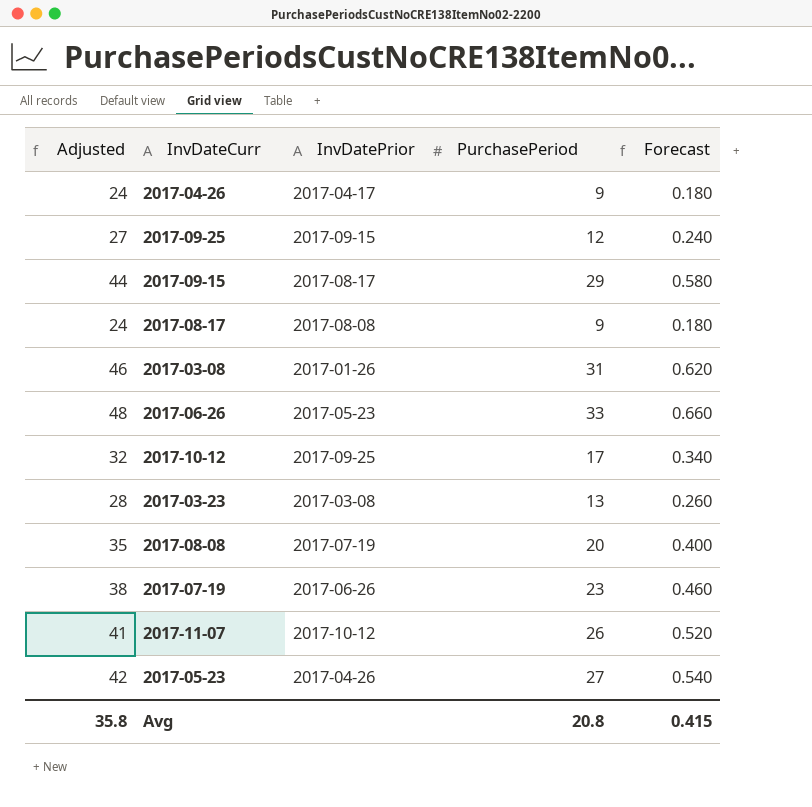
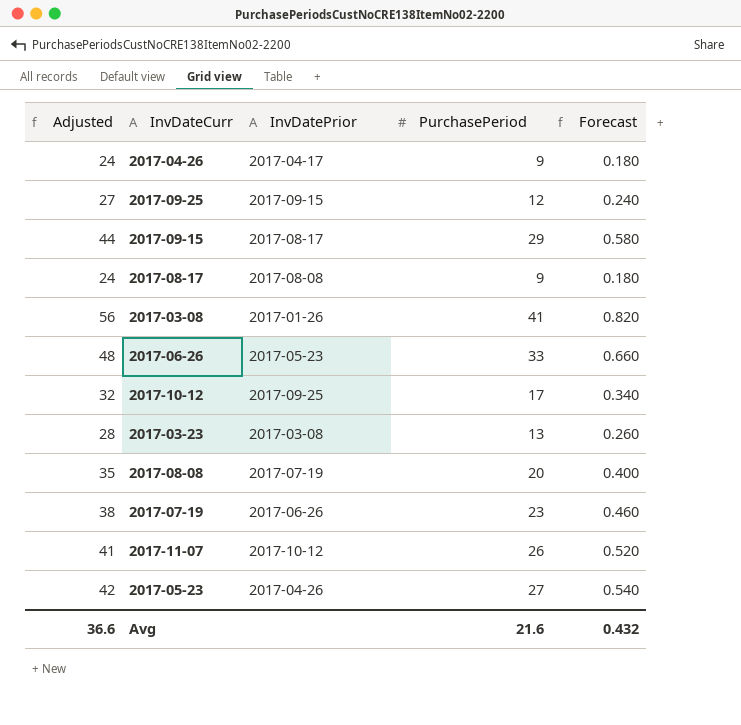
2017-03-08 | Adjusted: 46 -> 56
2017-03-08 | PurchasePeriod: 31 -> 41
2017-03-08 | Forecast: 0.620 -> 0.820
Avg | Adjusted: 35.8 -> 36.6
Avg | PurchasePeriod: 20.8 -> 21.6
Avg | Forecast: 0.415 -> 0.432

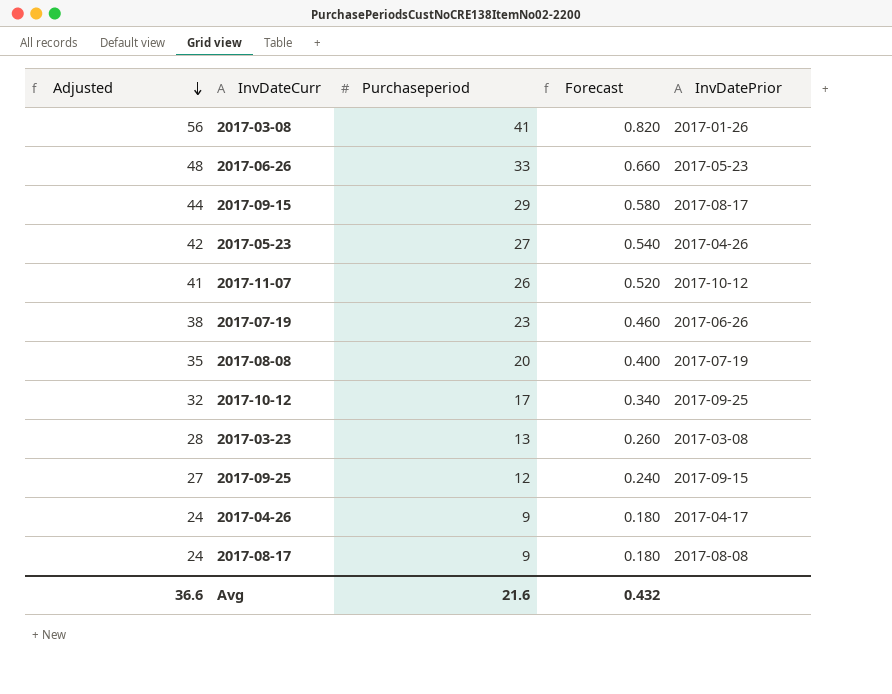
row order: none -> Adjusted descending
column name: PurchasePeriod -> Purchaseperiod
column InvDatePrior | position: 3 -> 5

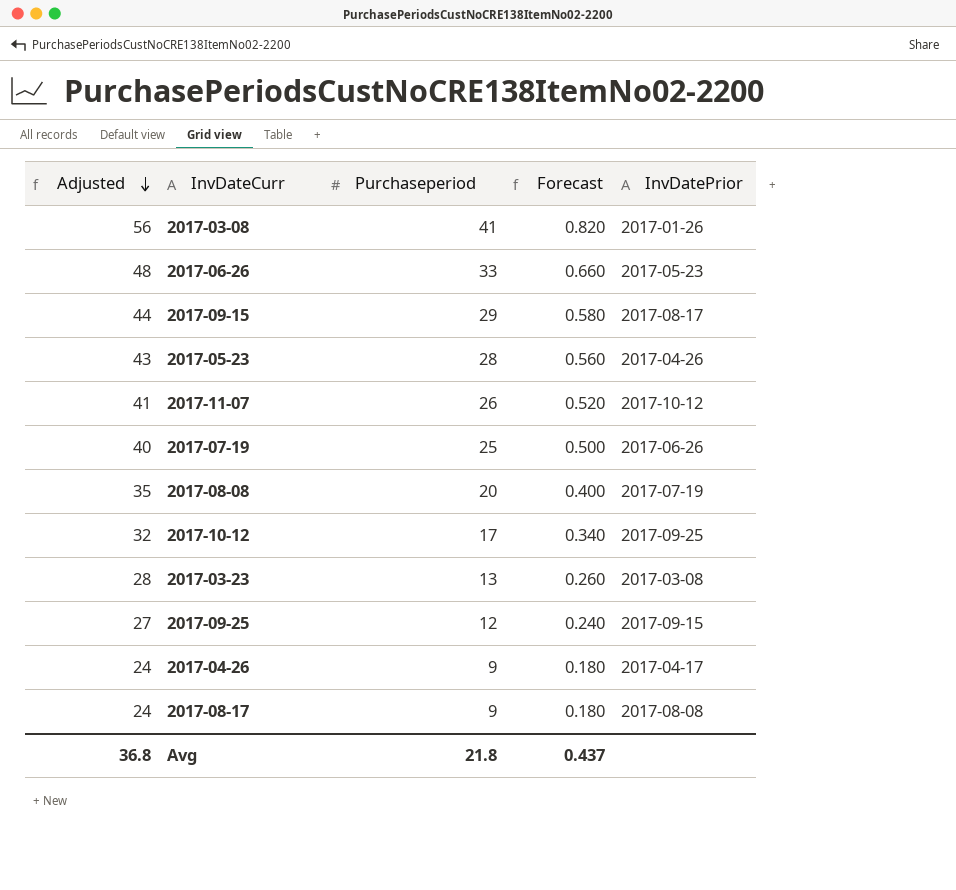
2017-05-23 | Adjusted: 42 -> 43
2017-05-23 | Purchaseperiod: 27 -> 28
2017-05-23 | Forecast: 0.540 -> 0.560
2017-07-19 | Adjusted: 38 -> 40
2017-07-19 | Purchaseperiod: 23 -> 25
2017-07-19 | Forecast: 0.460 -> 0.500
Avg | Adjusted: 36.6 -> 36.8
Avg | Purchaseperiod: 21.6 -> 21.8
Avg | Forecast: 0.432 -> 0.437

